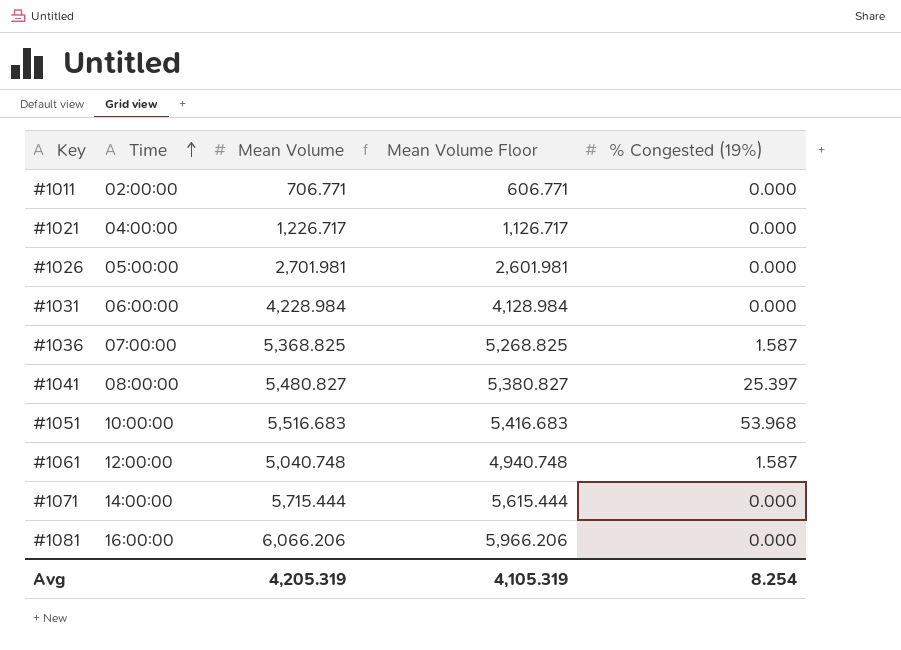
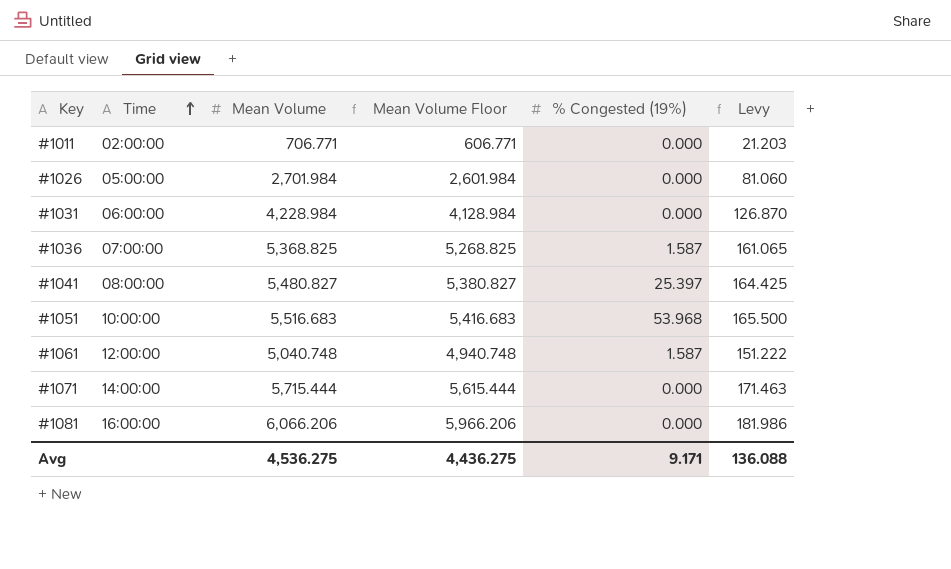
column Levy | formula: none -> [Mean Volume] * 0.03
row #1021: 04:00:00 | 1,226.717 | 1,126.717 | 0.000 -> none
#1026 | Mean Volume: 2,701.981 -> 2,701.984
#1026 | Mean Volume Floor: 2,601.981 -> 2,601.984
Avg | Mean Volume: 4,205.319 -> 4,536.275
Avg | Mean Volume Floor: 4,105.319 -> 4,436.275
Avg | % Congested (19%): 8.254 -> 9.171

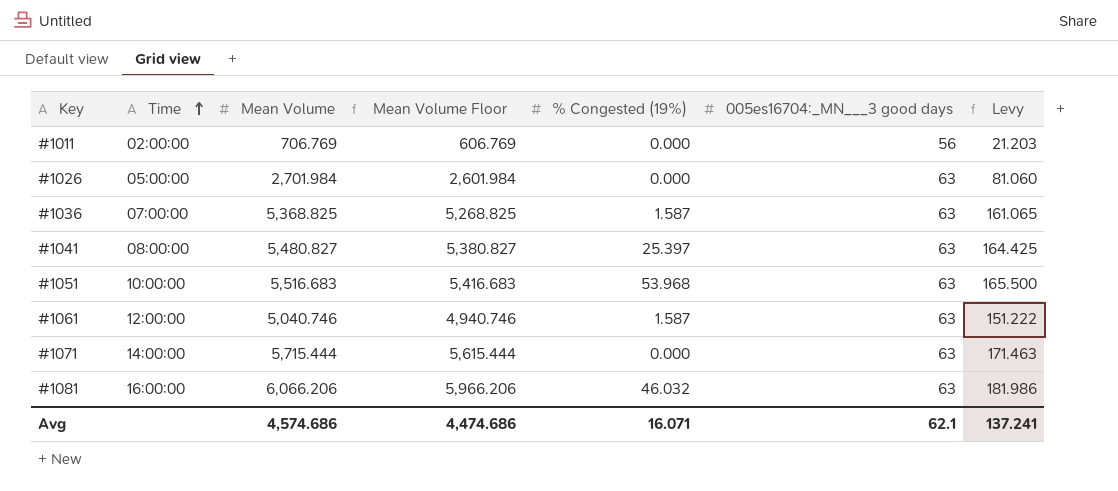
column 005es16704:_MN___3 good days | position: none -> 6
row #1031: 06:00:00 | 4,228.984 | 4,128.984 | 0.000 | 126.870 -> none
#1011 | Mean Volume: 706.771 -> 706.769
#1011 | Mean Volume Floor: 606.771 -> 606.769
#1061 | Mean Volume: 5,040.748 -> 5,040.746
#1061 | Mean Volume Floor: 4,940.748 -> 4,940.746
#1081 | % Congested (19%): 0.000 -> 46.032
Avg | Mean Volume: 4,536.275 -> 4,574.686
Avg | Mean Volume Floor: 4,436.275 -> 4,474.686
Avg | % Congested (19%): 9.171 -> 16.071
Avg | Levy: 136.088 -> 137.241

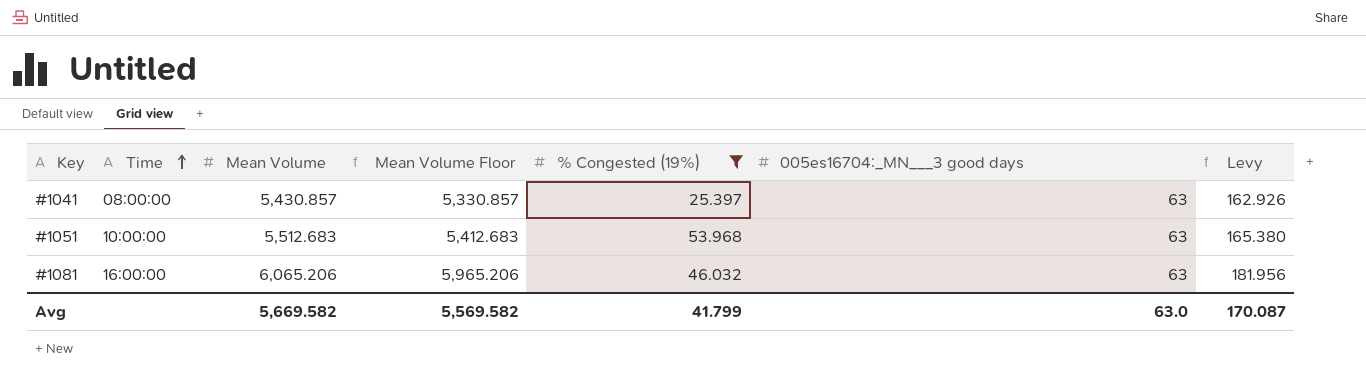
filter: none -> % Congested (19%) >= 25.397
#1041 | Mean Volume: 5,480.827 -> 5,430.857
#1041 | Mean Volume Floor: 5,380.827 -> 5,330.857
#1041 | Levy: 164.425 -> 162.926
#1051 | Mean Volume: 5,516.683 -> 5,512.683
#1051 | Mean Volume Floor: 5,416.683 -> 5,412.683
#1051 | Levy: 165.500 -> 165.380
#1081 | Mean Volume: 6,066.206 -> 6,065.206
#1081 | Mean Volume Floor: 5,966.206 -> 5,965.206
#1081 | Levy: 181.986 -> 181.956
Avg | Mean Volume: 4,574.686 -> 5,669.582
Avg | Mean Volume Floor: 4,474.686 -> 5,569.582
Avg | % Congested (19%): 16.071 -> 41.799
Avg | 005es16704:_MN___3 good days: 62.1 -> 63.0
Avg | Levy: 137.241 -> 170.087

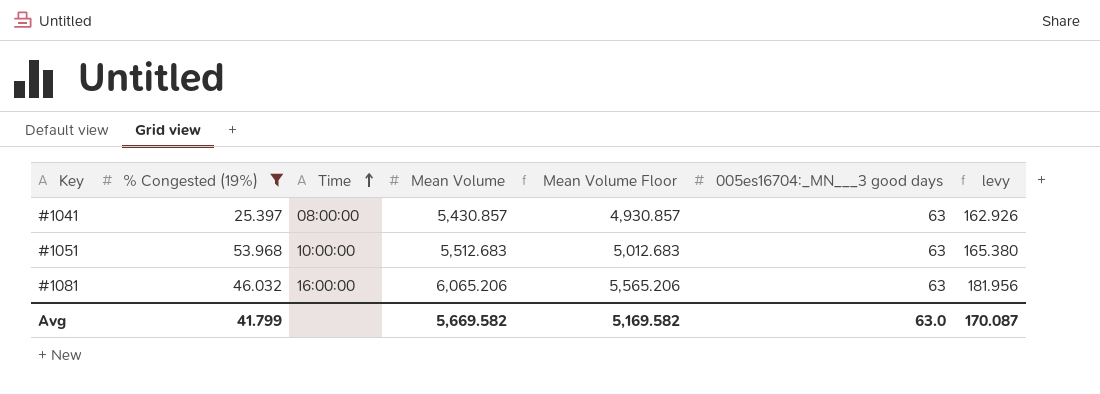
column % Congested (19%) | position: 5 -> 2
column Mean Volume Floor | formula: [Mean Volume] - 100 -> [Mean Volume] - 500
column name: Levy -> levy
Avg | Mean Volume Floor: 5,569.582 -> 5,169.582

